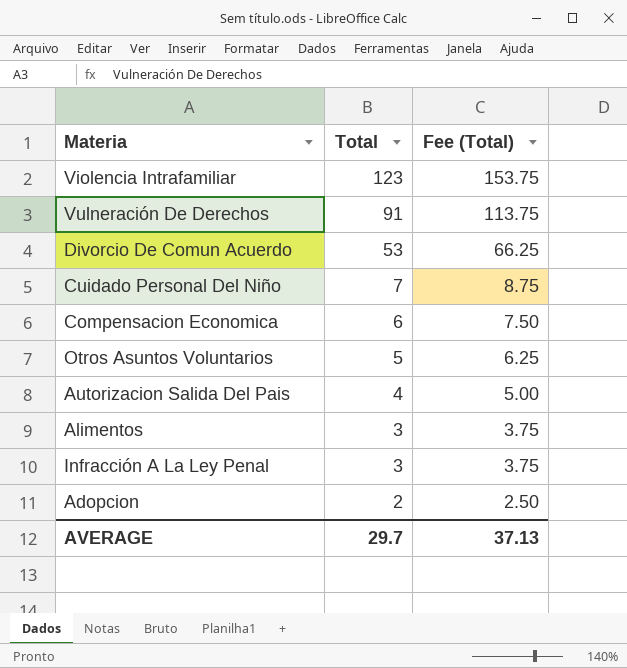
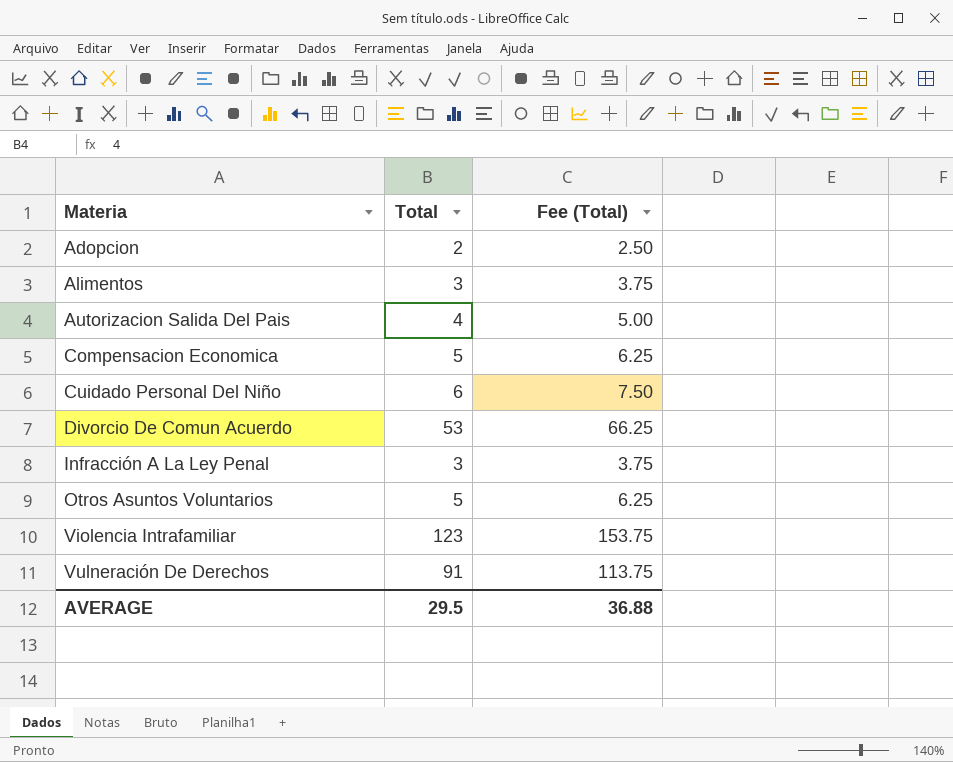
row order: Total descending -> Materia ascending
Compensacion Economica | Total: 6 -> 5
Compensacion Economica | Fee (Total): 7.50 -> 6.25
Cuidado Personal Del Niño | Total: 7 -> 6
Cuidado Personal Del Niño | Fee (Total): 8.75 -> 7.50
AVERAGE | Total: 29.7 -> 29.5
AVERAGE | Fee (Total): 37.13 -> 36.88

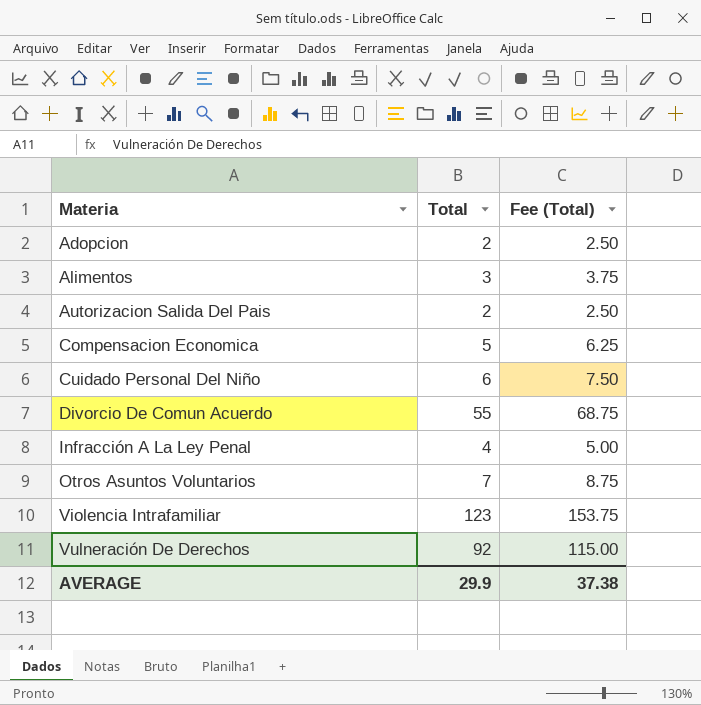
Autorizacion Salida Del Pais | Total: 4 -> 2
Autorizacion Salida Del Pais | Fee (Total): 5.00 -> 2.50
Divorcio De Comun Acuerdo | Total: 53 -> 55
Divorcio De Comun Acuerdo | Fee (Total): 66.25 -> 68.75
Infracción A La Ley Penal | Total: 3 -> 4
Infracción A La Ley Penal | Fee (Total): 3.75 -> 5.00
Otros Asuntos Voluntarios | Total: 5 -> 7
Otros Asuntos Voluntarios | Fee (Total): 6.25 -> 8.75
Vulneración De Derechos | Total: 91 -> 92
Vulneración De Derechos | Fee (Total): 113.75 -> 115.00
AVERAGE | Total: 29.5 -> 29.9
AVERAGE | Fee (Total): 36.88 -> 37.38

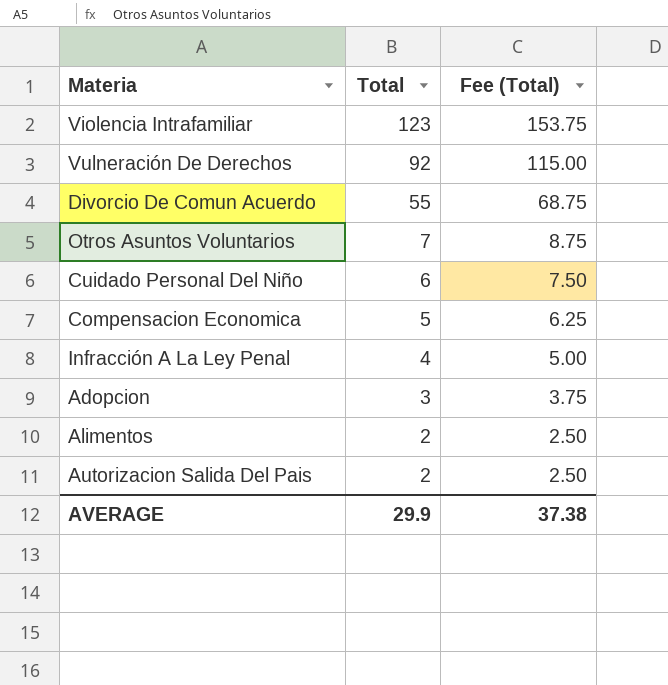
row order: Materia ascending -> Total descending
Adopcion | Total: 2 -> 3
Adopcion | Fee (Total): 2.50 -> 3.75
Alimentos | Total: 3 -> 2
Alimentos | Fee (Total): 3.75 -> 2.50

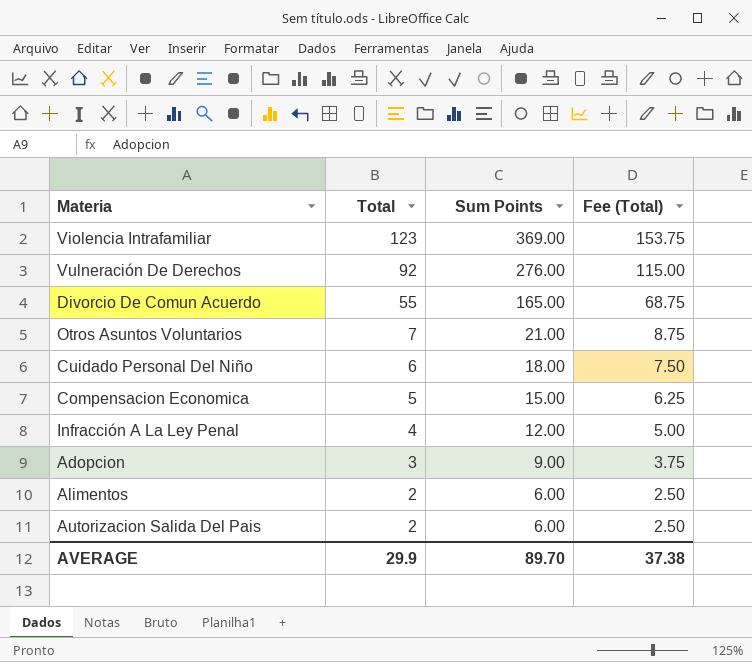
column Sum Points | formula: none -> [Total] * 3

